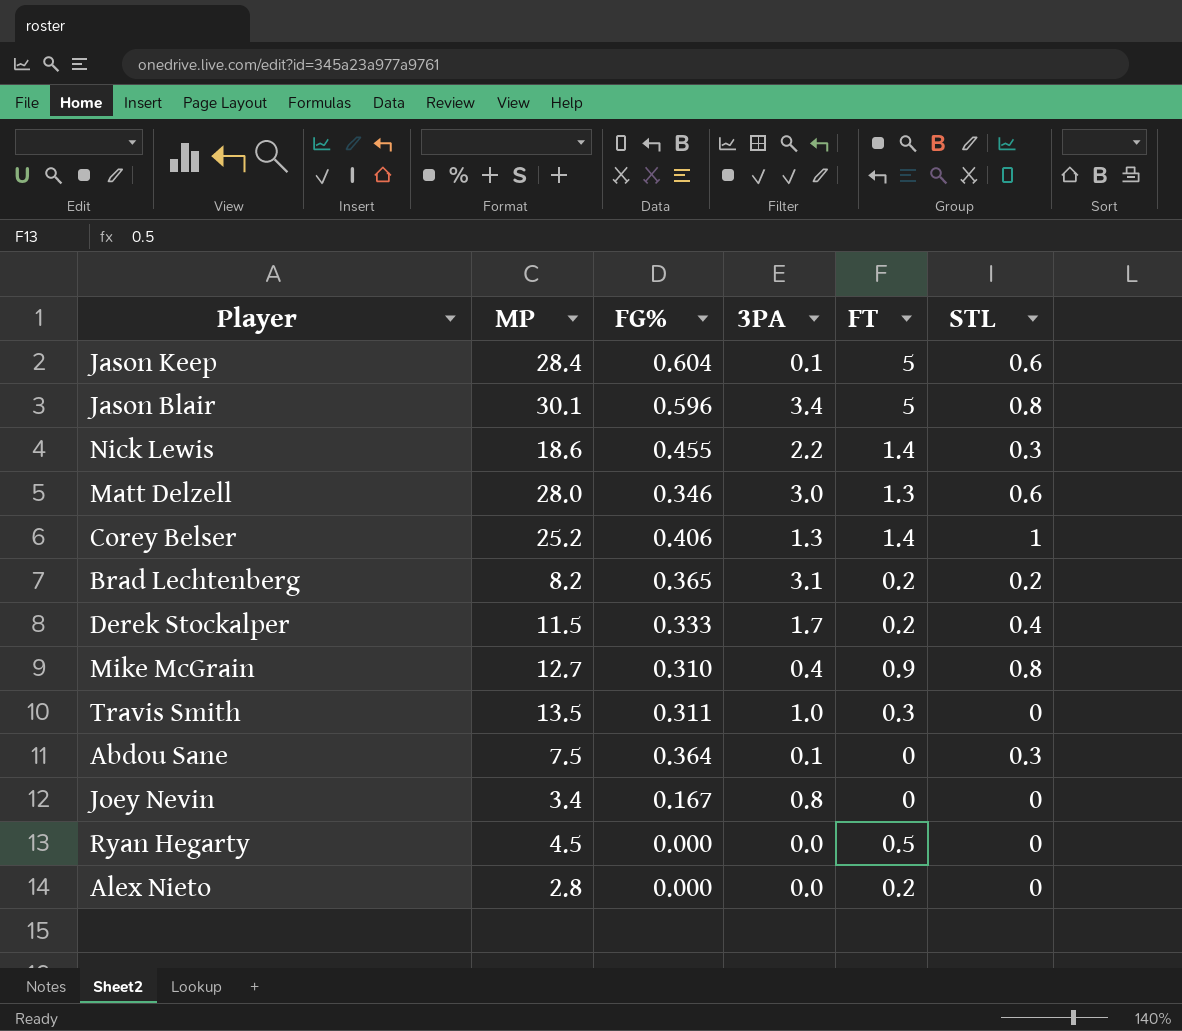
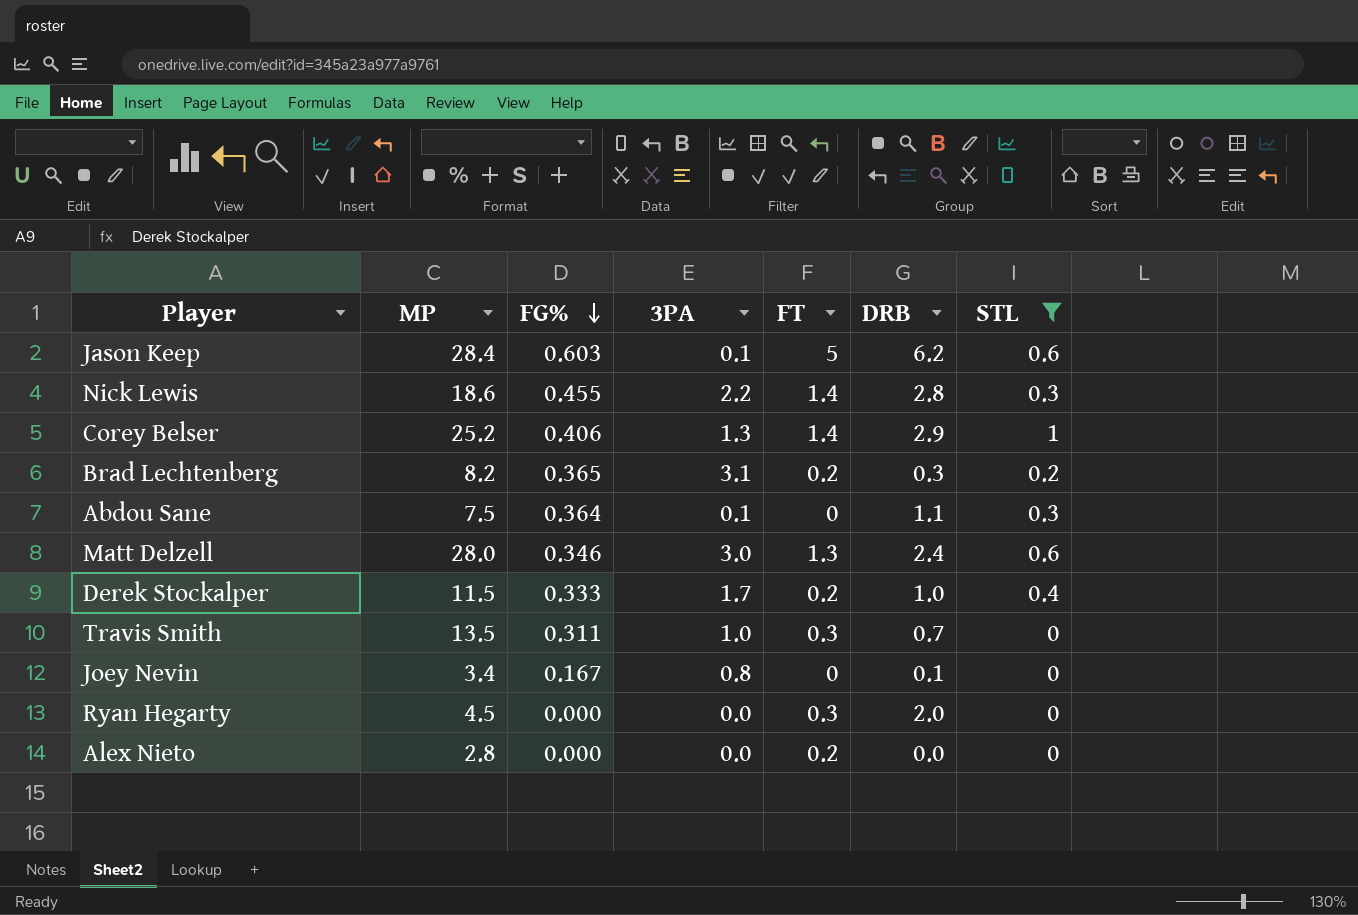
filter: none -> STL != 0.8
row order: none -> FG% descending
column DRB | position: none -> 6
Jason Keep | FG%: 0.604 -> 0.603
Ryan Hegarty | FT: 0.5 -> 0.3

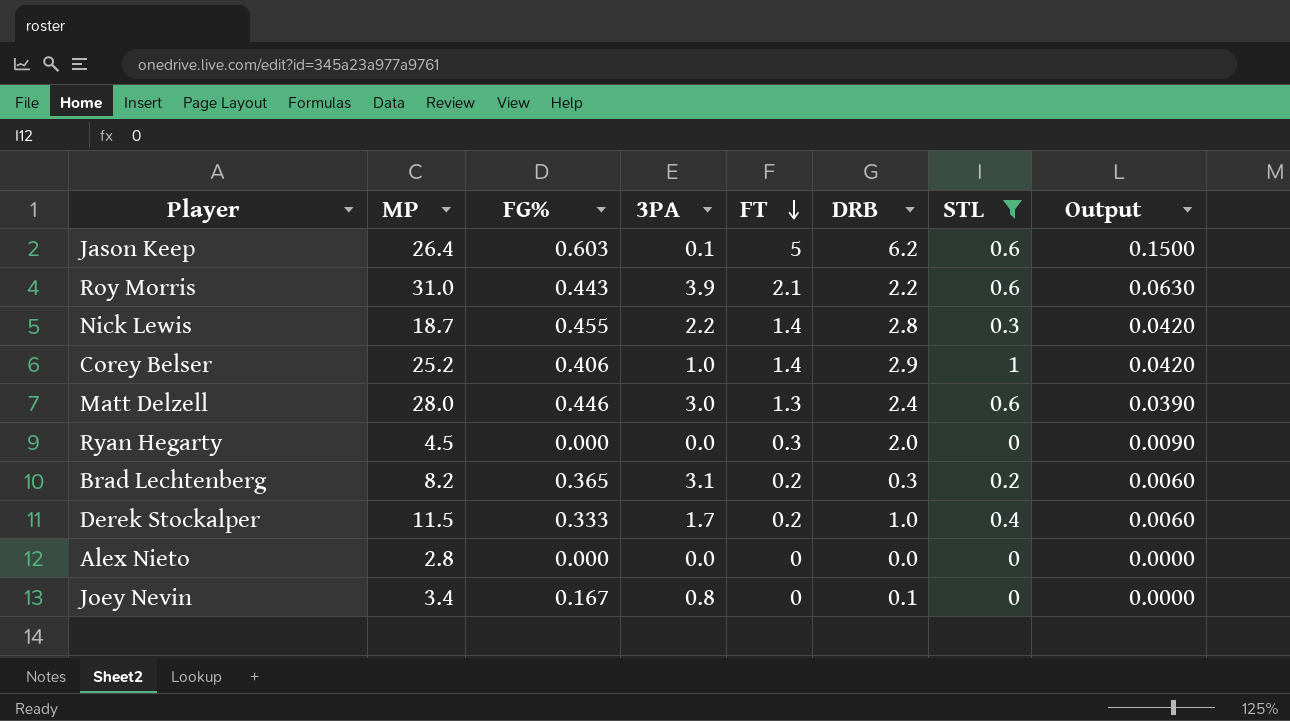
row order: FG% descending -> FT descending
column Output | formula: none -> [FT] * 0.03
row Abdou Sane: 7.5 | 0.364 | 0.1 | 0 | 1.1 | 0.3 -> none
row Travis Smith: 13.5 | 0.311 | 1.0 | 0.3 | 0.7 | 0 -> none
Jason Keep | MP: 28.4 -> 26.4
row Roy Morris: none -> 31.0 | 0.443 | 3.9 | 2.1 | 2.2 | 0.6 | 0.0630
Nick Lewis | MP: 18.6 -> 18.7
Corey Belser | 3PA: 1.3 -> 1.0
Matt Delzell | FG%: 0.346 -> 0.446
Alex Nieto | FT: 0.2 -> 0

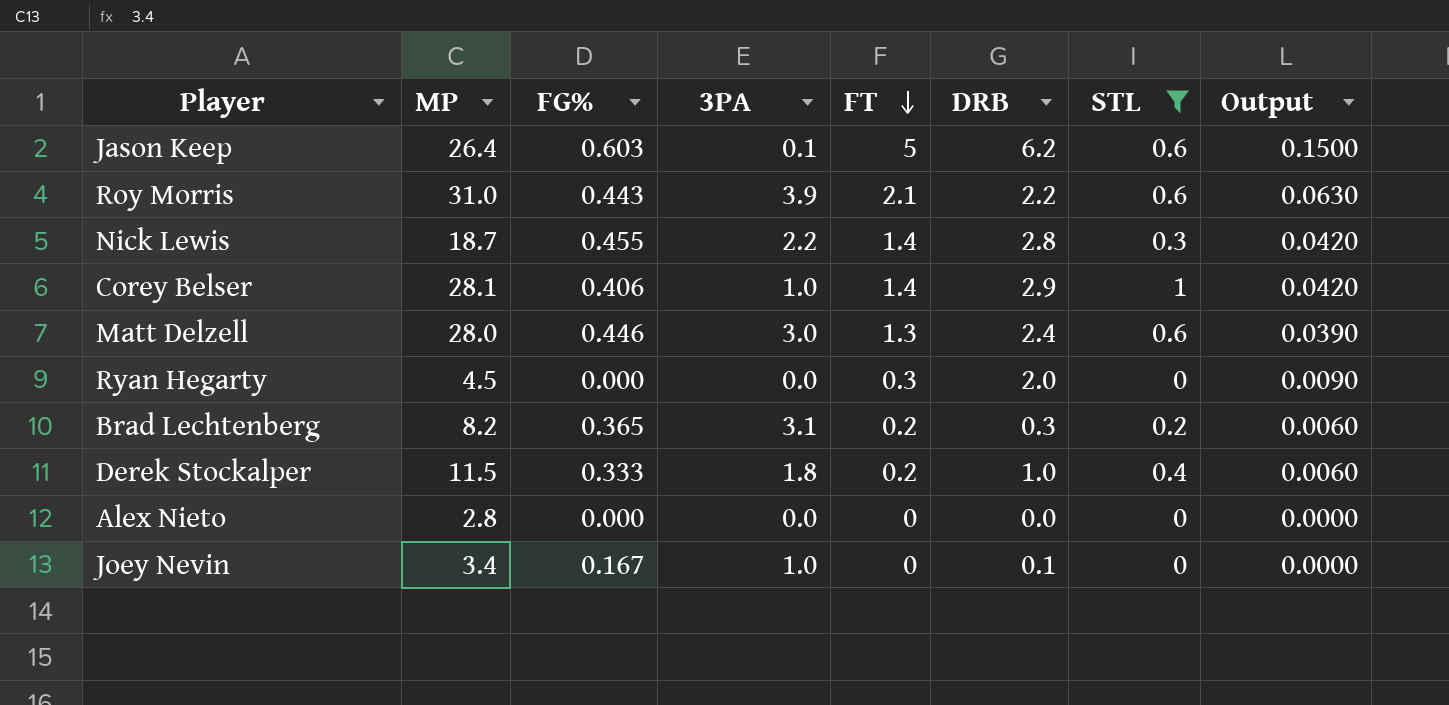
Corey Belser | MP: 25.2 -> 28.1
Derek Stockalper | 3PA: 1.7 -> 1.8
Joey Nevin | 3PA: 0.8 -> 1.0

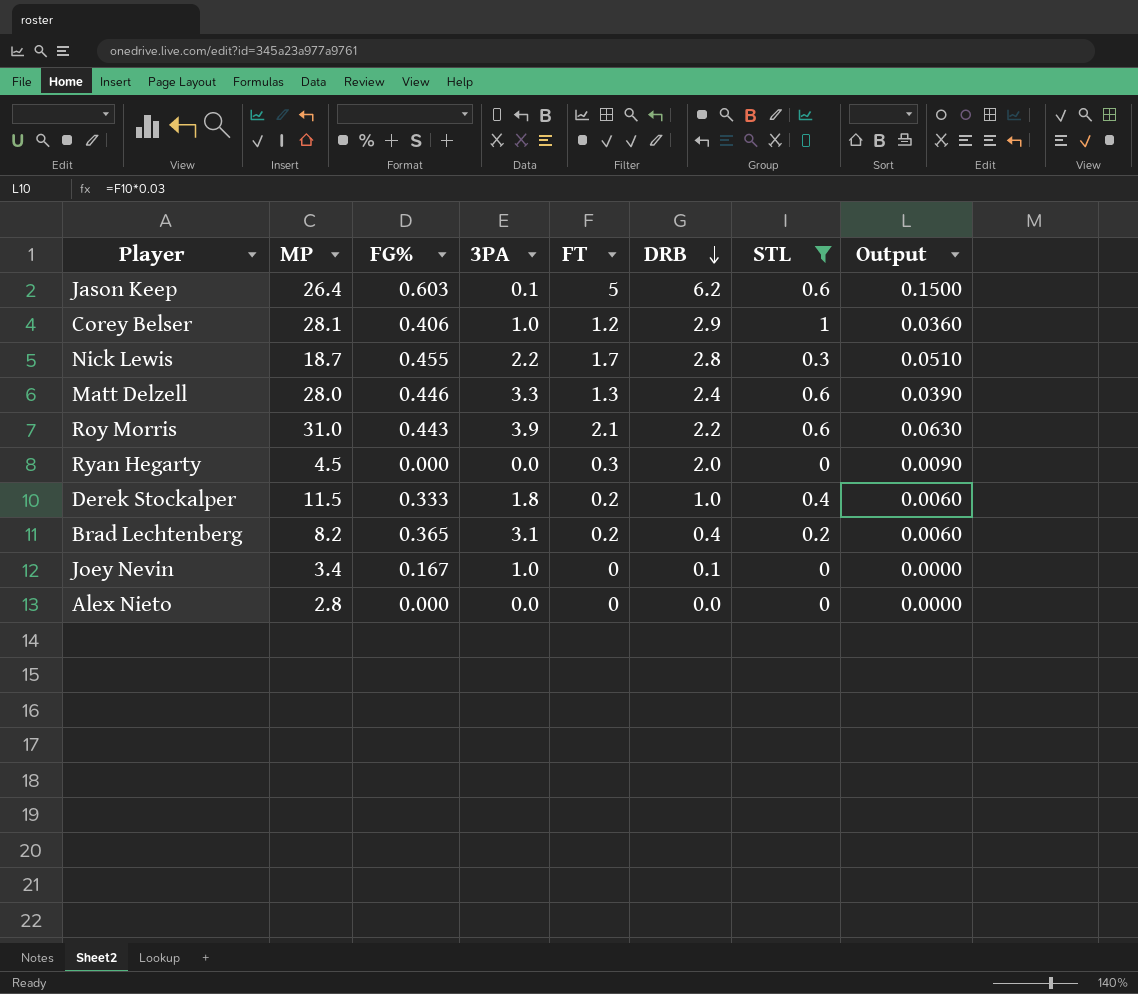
row order: FT descending -> DRB descending
Corey Belser | FT: 1.4 -> 1.2
Corey Belser | Output: 0.0420 -> 0.0360
Nick Lewis | FT: 1.4 -> 1.7
Nick Lewis | Output: 0.0420 -> 0.0510
Matt Delzell | 3PA: 3.0 -> 3.3
Brad Lechtenberg | DRB: 0.3 -> 0.4

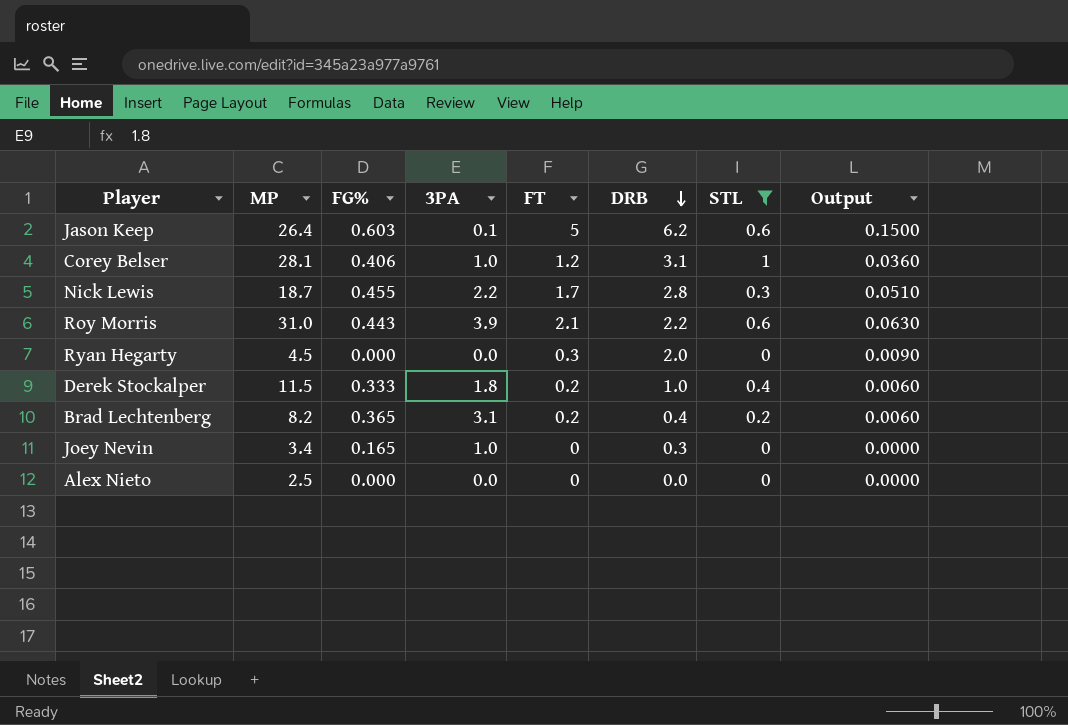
row Matt Delzell: 28.0 | 0.446 | 3.3 | 1.3 | 2.4 | 0.6 | 0.0390 -> none
Corey Belser | DRB: 2.9 -> 3.1
Joey Nevin | FG%: 0.167 -> 0.165
Joey Nevin | DRB: 0.1 -> 0.3
Alex Nieto | MP: 2.8 -> 2.5

